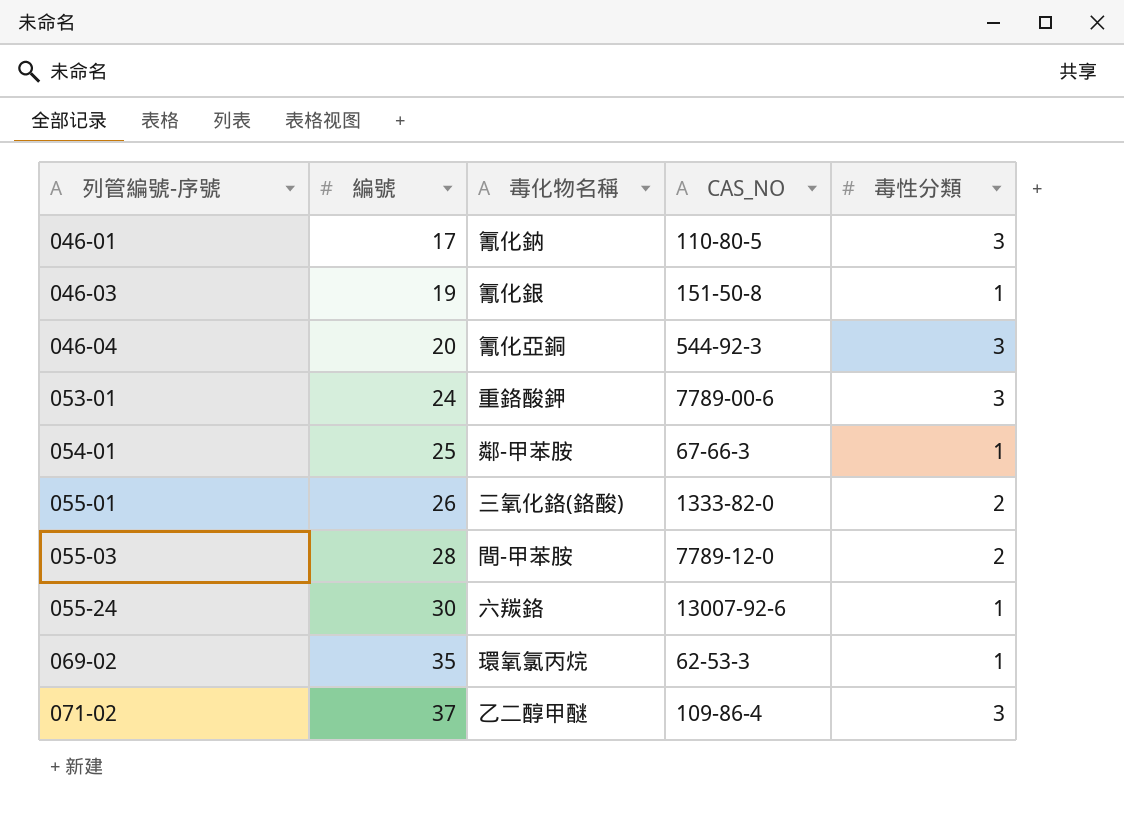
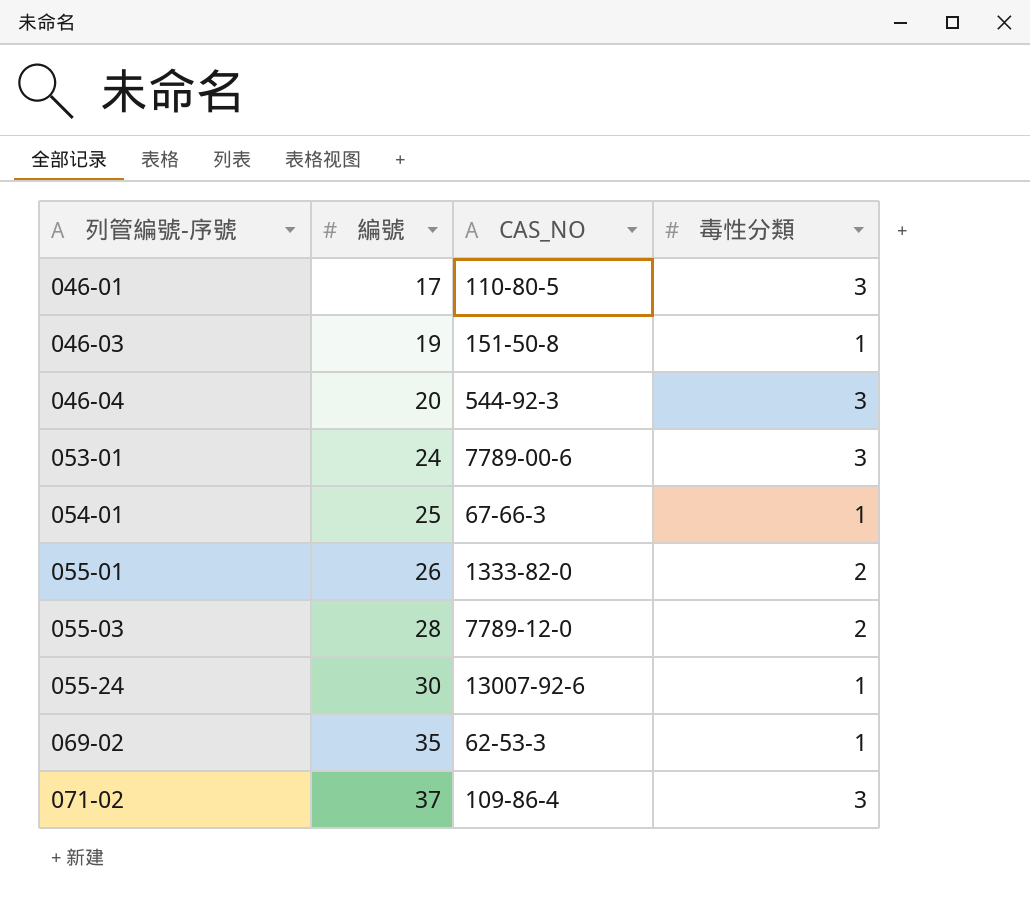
column 毒化物名稱 | position: 3 -> none

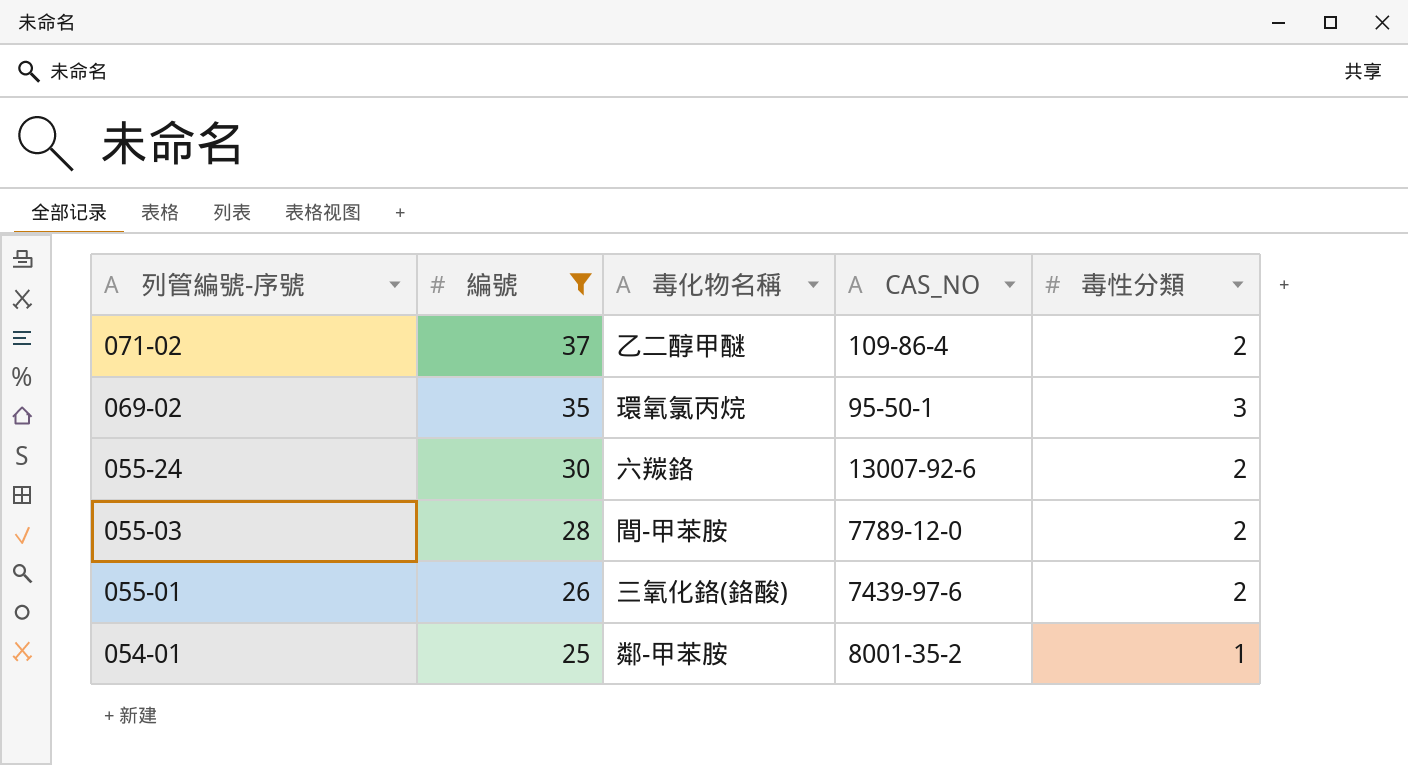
filter: none -> 編號 >= 25
row order: 列管編號-序號 ascending -> 列管編號-序號 descending
column 毒化物名稱 | position: none -> 3
071-02 | 毒性分類: 3 -> 2
069-02 | CAS_NO: 62-53-3 -> 95-50-1
069-02 | 毒性分類: 1 -> 3
055-24 | 毒性分類: 1 -> 2
055-01 | CAS_NO: 1333-82-0 -> 7439-97-6
054-01 | CAS_NO: 67-66-3 -> 8001-35-2

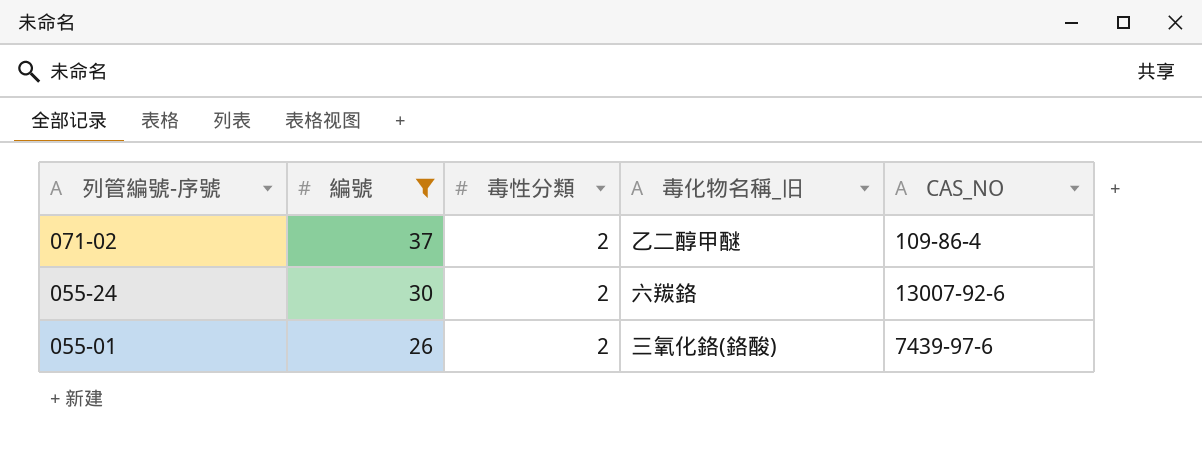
column 毒性分類 | position: 5 -> 3
column name: 毒化物名稱 -> 毒化物名稱_旧
row 069-02: 35 | 環氧氯丙烷 | 95-50-1 | 3 -> none
row 055-03: 28 | 間-甲苯胺 | 7789-12-0 | 2 -> none
row 054-01: 25 | 鄰-甲苯胺 | 8001-35-2 | 1 -> none

